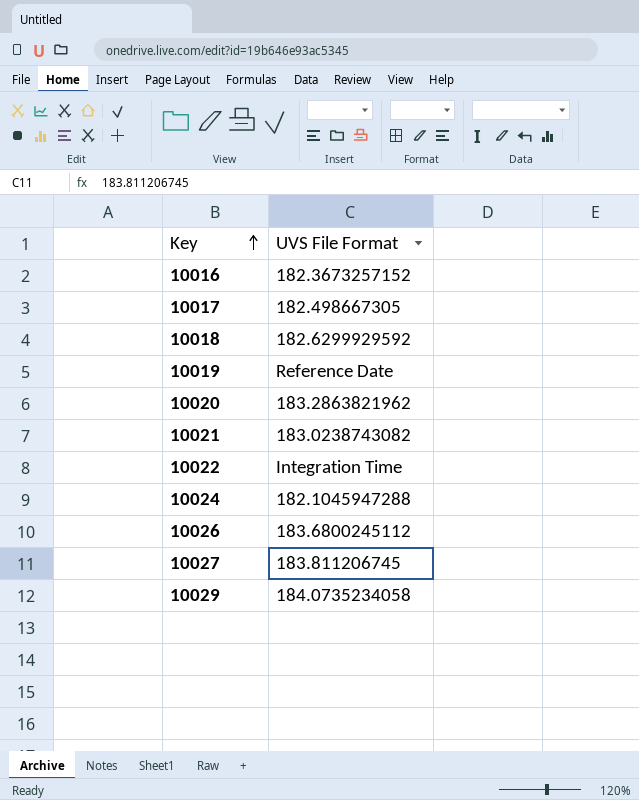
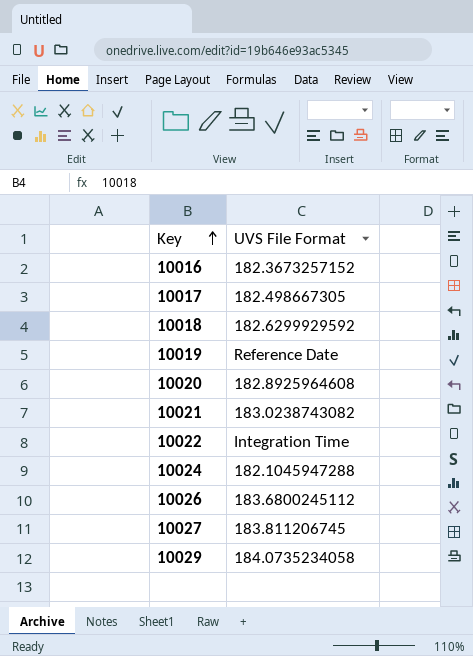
10020 | UVS File Format: 183.2863821962 -> 182.8925964608

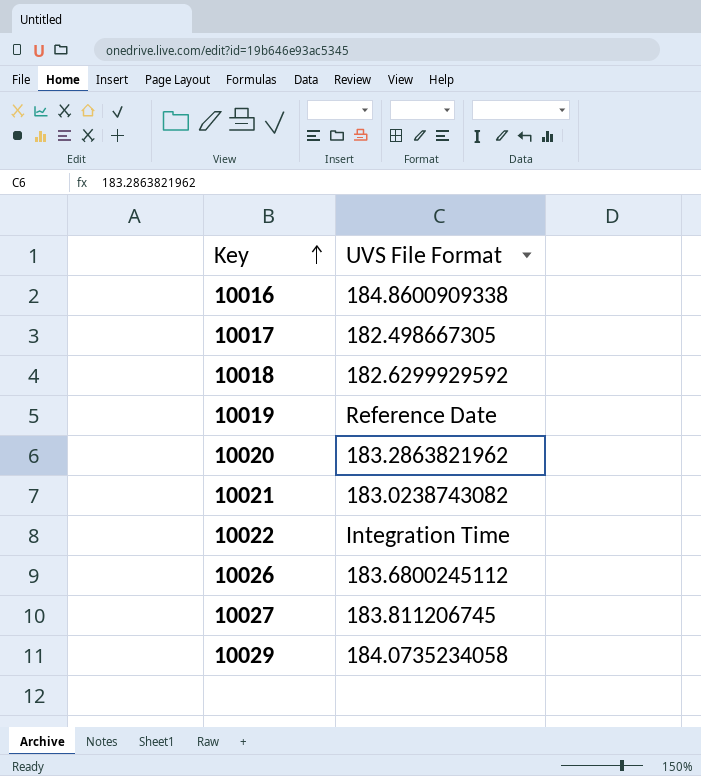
row 10024: 182.1045947288 -> none
10016 | UVS File Format: 182.3673257152 -> 184.8600909338
10020 | UVS File Format: 182.8925964608 -> 183.2863821962

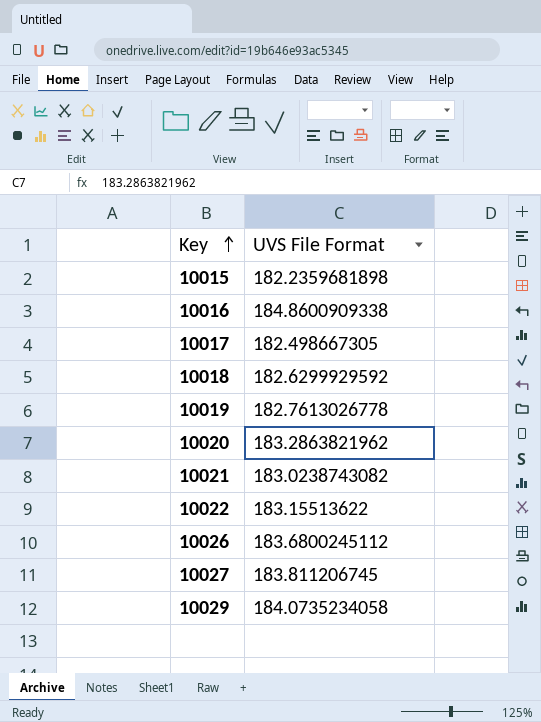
row 10015: none -> 182.2359681898
10019 | UVS File Format: Reference Date -> 182.7613026778
10022 | UVS File Format: Integration Time -> 183.15513622

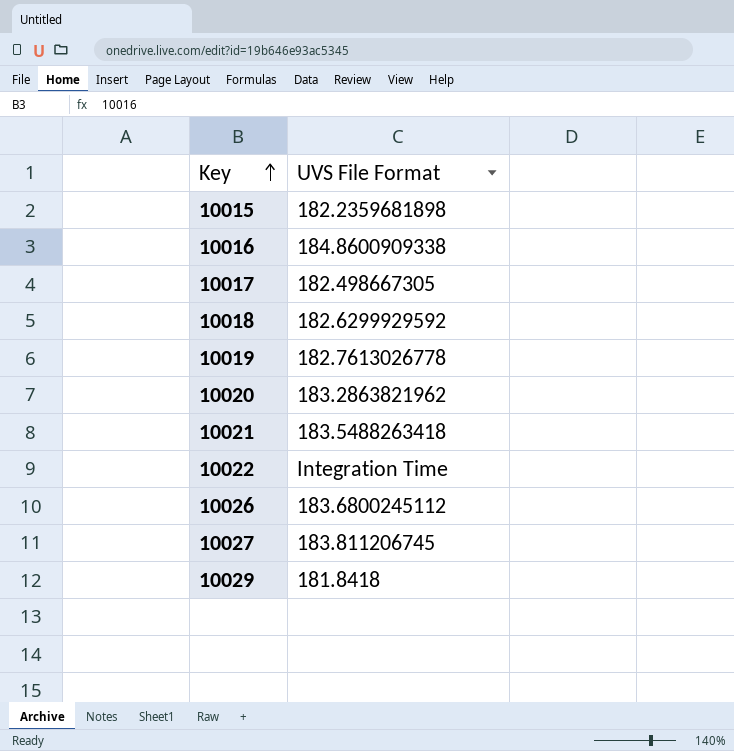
10021 | UVS File Format: 183.0238743082 -> 183.5488263418
10022 | UVS File Format: 183.15513622 -> Integration Time
10029 | UVS File Format: 184.0735234058 -> 181.8418

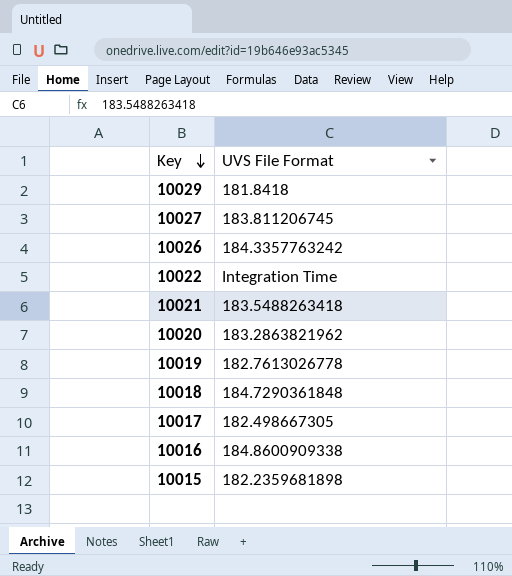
row order: Key ascending -> Key descending
10026 | UVS File Format: 183.6800245112 -> 184.3357763242
10018 | UVS File Format: 182.6299929592 -> 184.7290361848

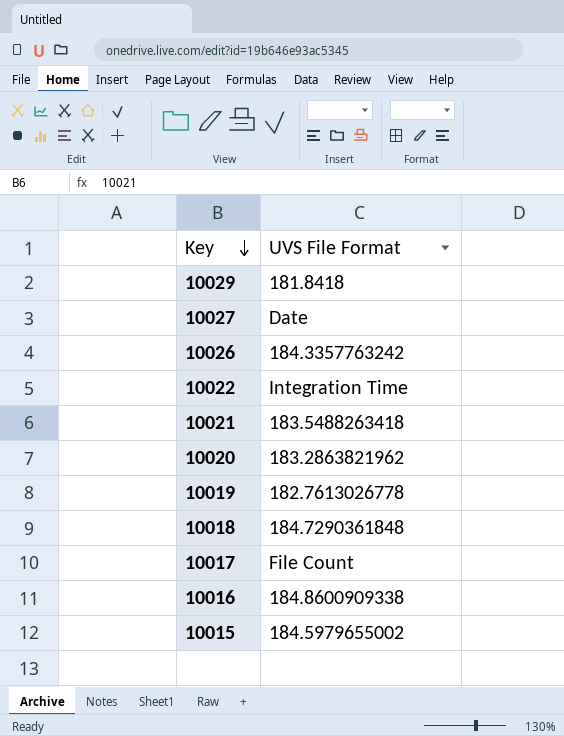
10027 | UVS File Format: 183.811206745 -> Date
10017 | UVS File Format: 182.498667305 -> File Count
10015 | UVS File Format: 182.2359681898 -> 184.5979655002

